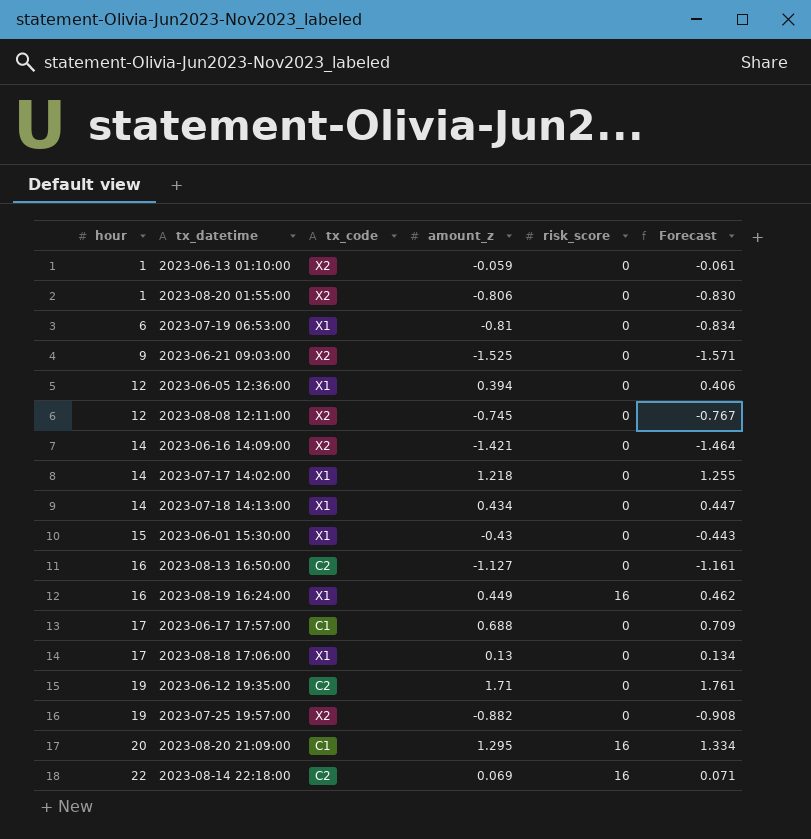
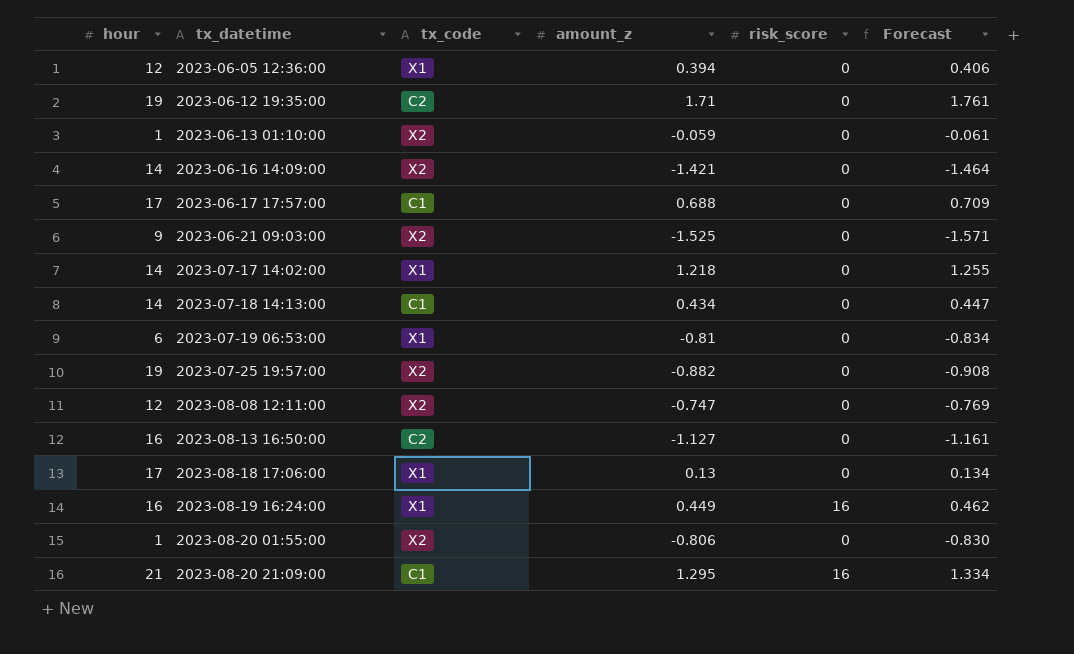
row order: hour ascending -> tx_datetime ascending
row 2023-06-01 15:30:00: 15 | X1 | -0.43 | 0 | -0.443 -> none
row 2023-08-14 22:18:00: 22 | C2 | 0.069 | 16 | 0.071 -> none
2023-07-18 14:13:00 | tx_code: X1 -> C1
2023-08-08 12:11:00 | amount_z: -0.745 -> -0.747
2023-08-08 12:11:00 | Forecast: -0.767 -> -0.769
2023-08-20 21:09:00 | hour: 20 -> 21

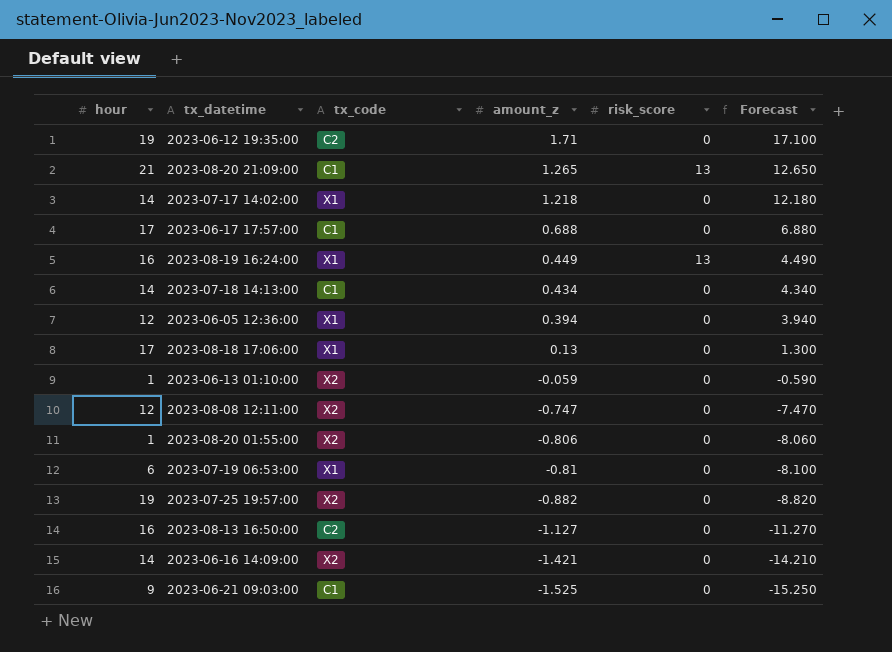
row order: tx_datetime ascending -> amount_z descending
column Forecast | formula: [amount_z] * 1.03 -> [amount_z] * 10
2023-08-20 21:09:00 | amount_z: 1.295 -> 1.265
2023-08-20 21:09:00 | risk_score: 16 -> 13
2023-08-19 16:24:00 | risk_score: 16 -> 13
2023-06-21 09:03:00 | tx_code: X2 -> C1

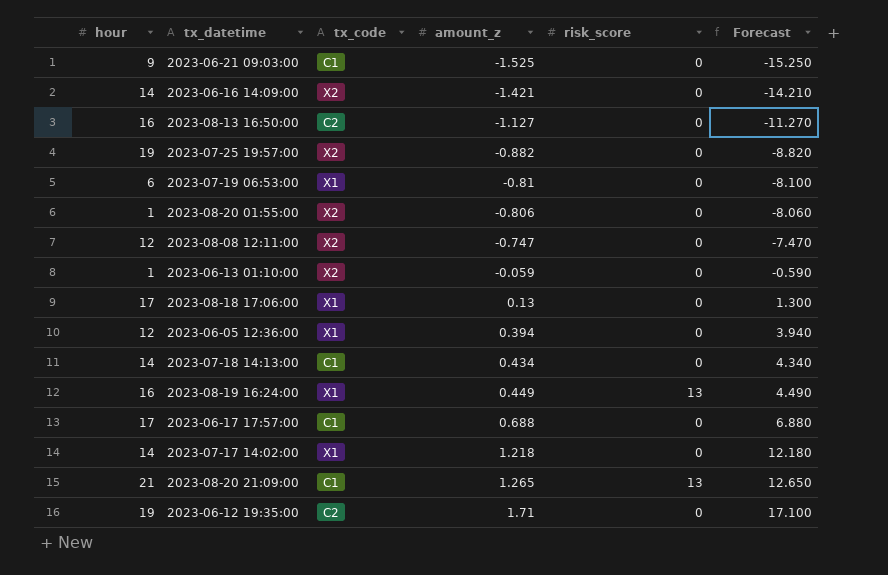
row order: amount_z descending -> amount_z ascending

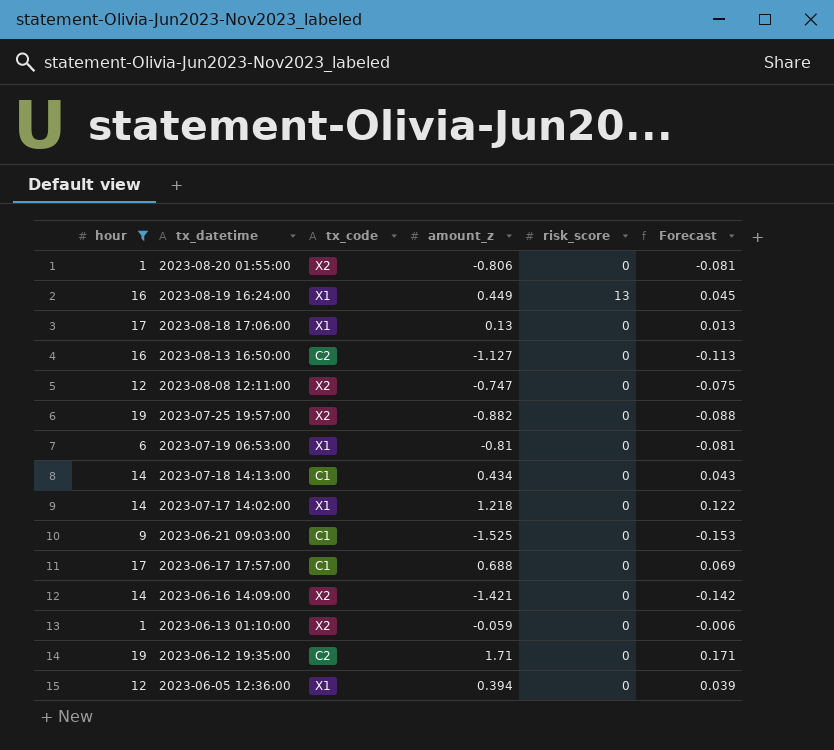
filter: none -> hour != 21
row order: amount_z ascending -> tx_datetime descending
column Forecast | formula: [amount_z] * 10 -> [amount_z] * 0.1

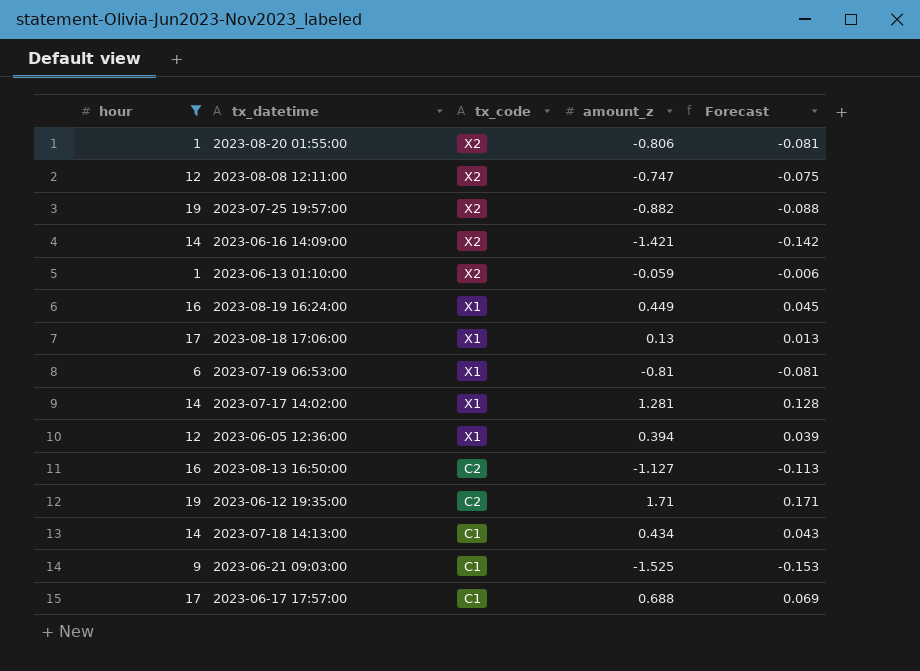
row order: tx_datetime descending -> tx_code descending
column risk_score | position: 5 -> none
2023-07-17 14:02:00 | amount_z: 1.218 -> 1.281
2023-07-17 14:02:00 | Forecast: 0.122 -> 0.128

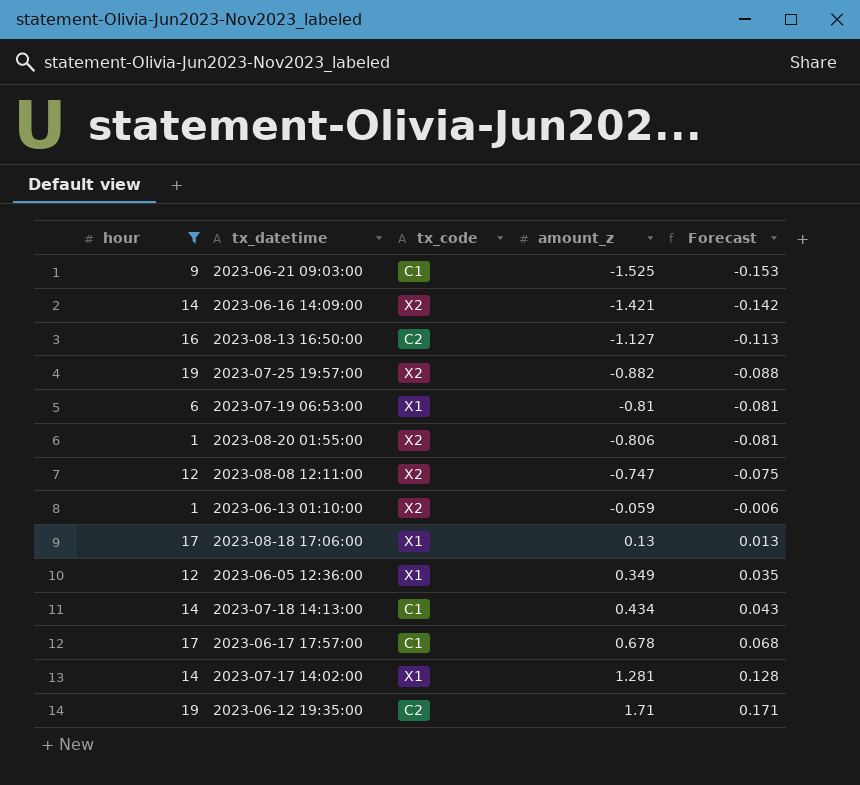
row order: tx_code descending -> amount_z ascending
row 2023-08-19 16:24:00: 16 | X1 | 0.449 | 0.045 -> none
2023-06-05 12:36:00 | amount_z: 0.394 -> 0.349
2023-06-05 12:36:00 | Forecast: 0.039 -> 0.035
2023-06-17 17:57:00 | amount_z: 0.688 -> 0.678
2023-06-17 17:57:00 | Forecast: 0.069 -> 0.068

